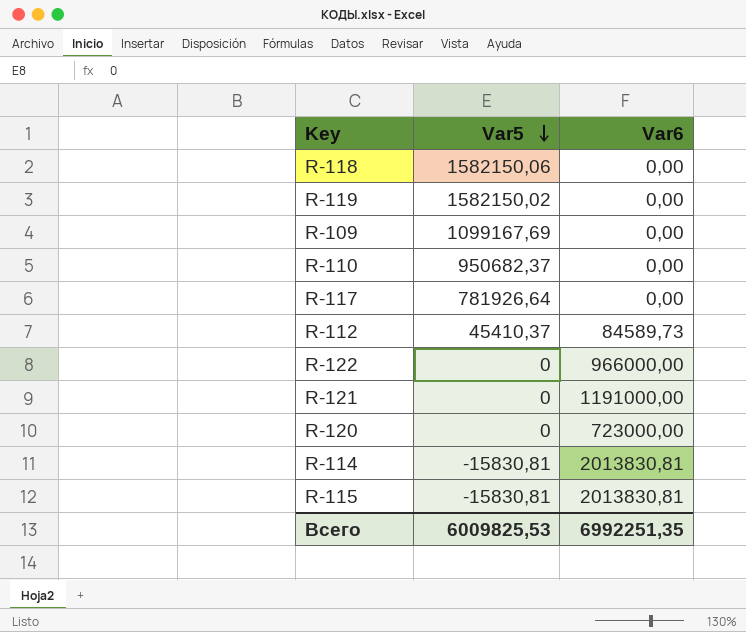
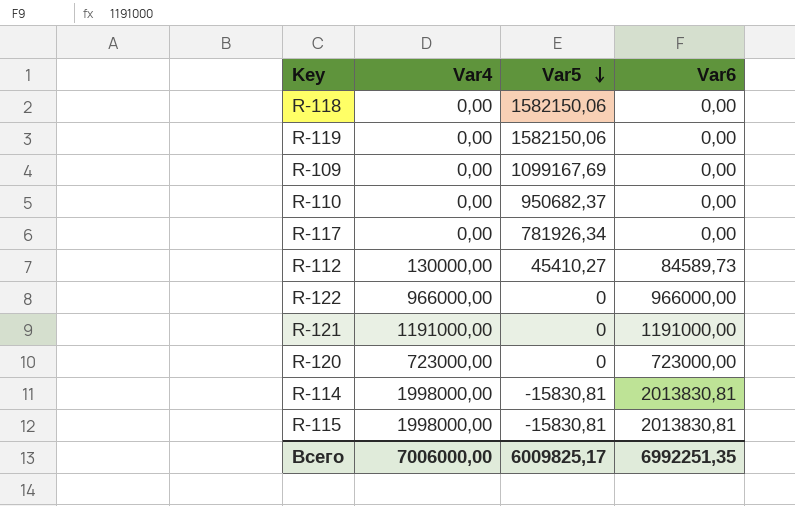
column Var4 | position: none -> 2
R-119 | Var5: 1582150,02 -> 1582150,06
R-117 | Var5: 781926,64 -> 781926,34
R-112 | Var5: 45410,37 -> 45410,27
Всего | Var5: 6009825,53 -> 6009825,17

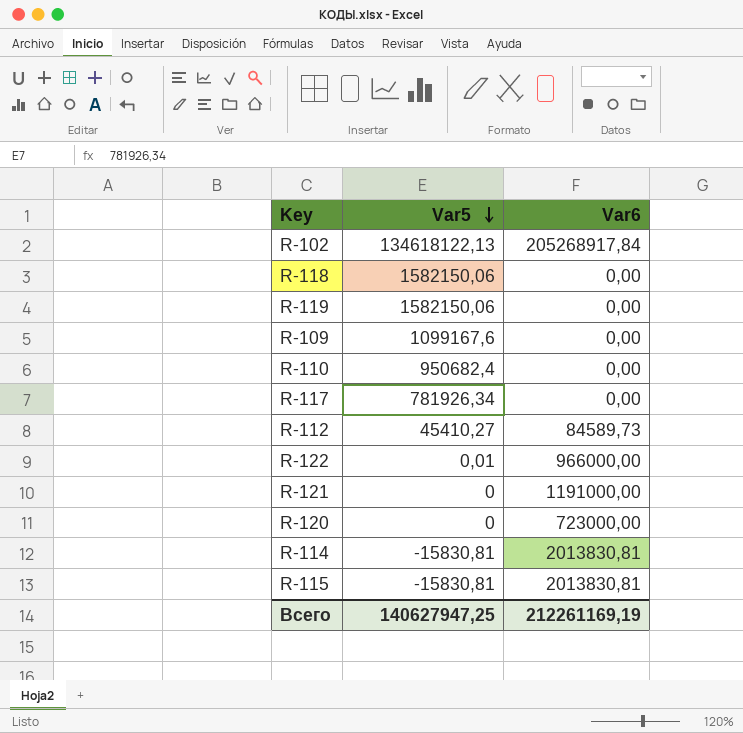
column Var4 | position: 2 -> none
row R-102: none -> 134618122,13 | 205268917,84
R-109 | Var5: 1099167,69 -> 1099167,6
R-110 | Var5: 950682,37 -> 950682,4
R-122 | Var5: 0 -> 0,01
Всего | Var5: 6009825,17 -> 140627947,25
Всего | Var6: 6992251,35 -> 212261169,19

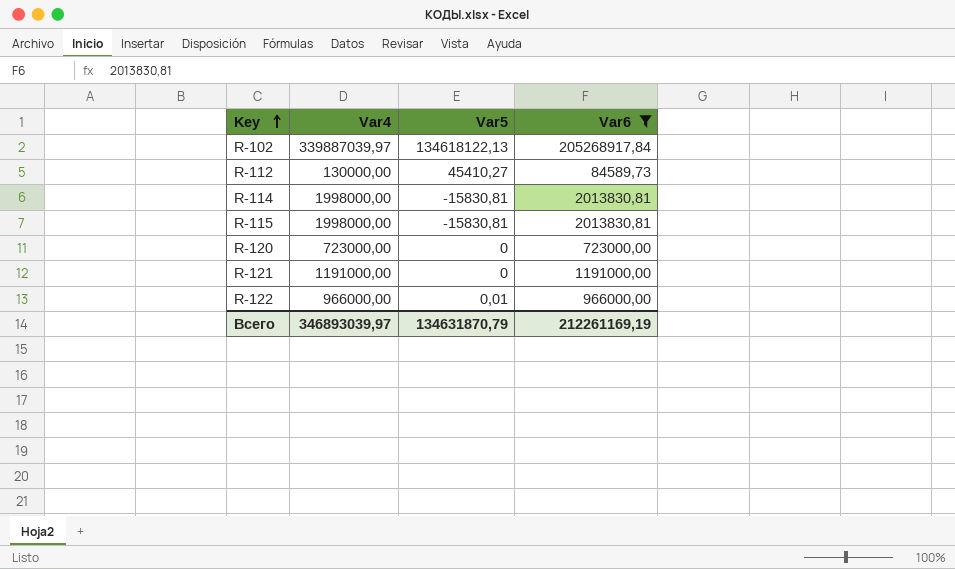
filter: none -> Var6 != 0,00
row order: Var5 descending -> Key ascending
column Var4 | position: none -> 2
Всего | Var5: 140627947,25 -> 134631870,79

